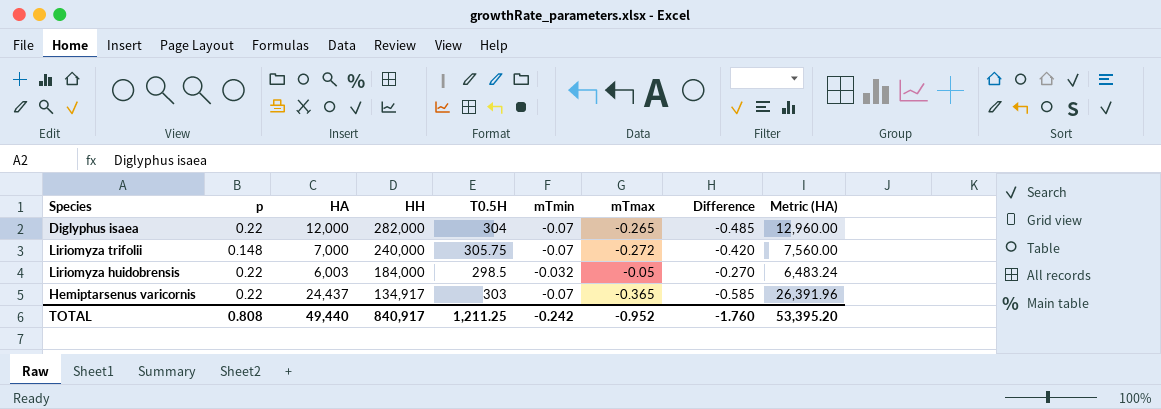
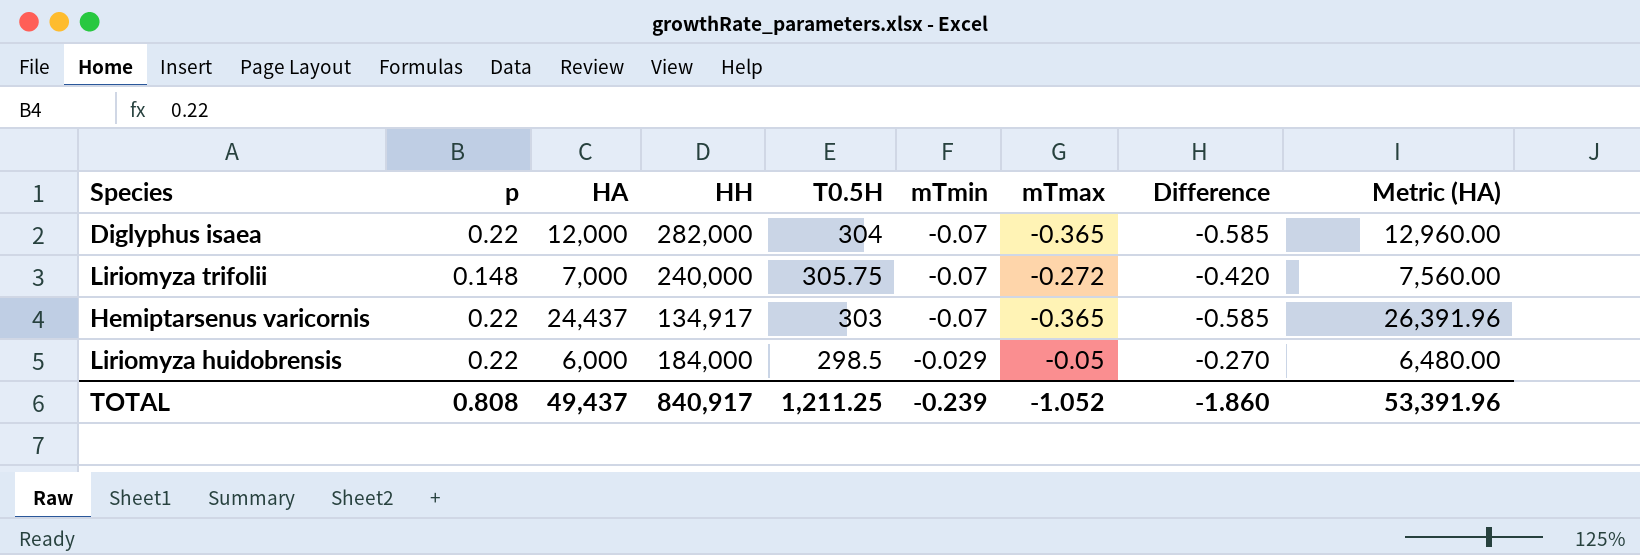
row order: HH descending -> mTmin ascending
Diglyphus isaea | mTmax: -0.265 -> -0.365
Diglyphus isaea | Difference: -0.485 -> -0.585
Liriomyza huidobrensis | HA: 6,003 -> 6,000
Liriomyza huidobrensis | mTmin: -0.032 -> -0.029
Liriomyza huidobrensis | Metric (HA): 6,483.24 -> 6,480.00
TOTAL | HA: 49,440 -> 49,437
TOTAL | mTmin: -0.242 -> -0.239
TOTAL | mTmax: -0.952 -> -1.052
TOTAL | Difference: -1.760 -> -1.860
TOTAL | Metric (HA): 53,395.20 -> 53,391.96

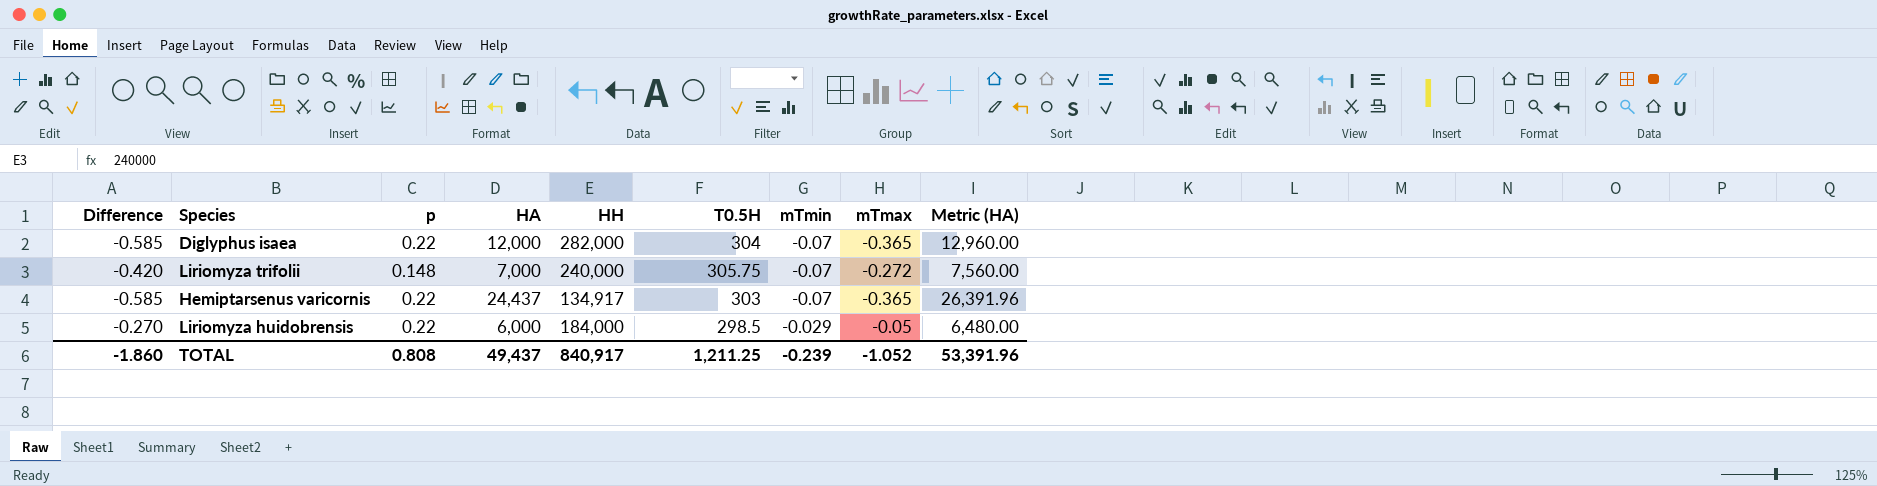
column Difference | position: 8 -> 1

